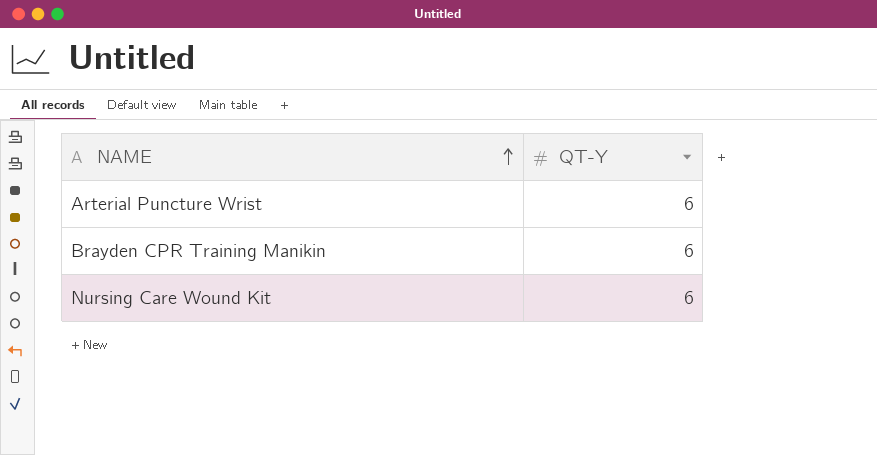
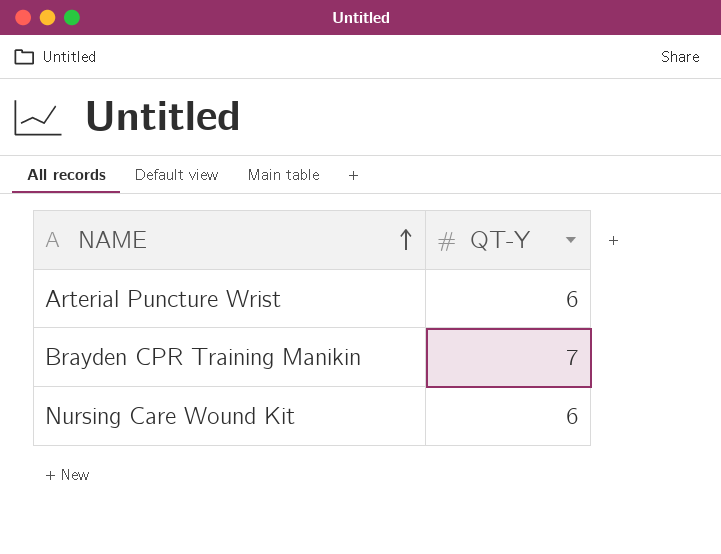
Brayden CPR Training Manikin | QT-Y: 6 -> 7

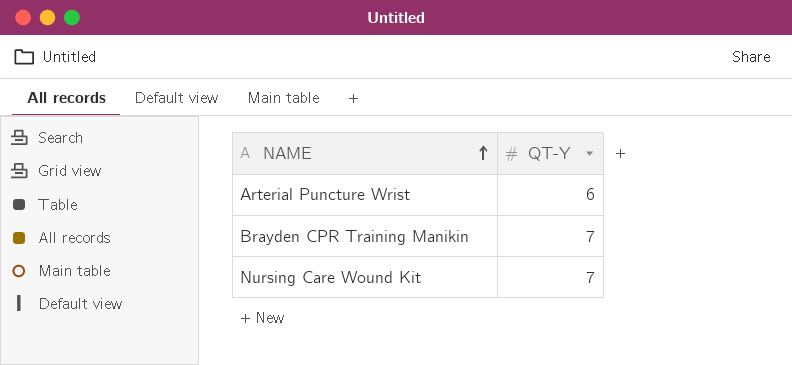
Nursing Care Wound Kit | QT-Y: 6 -> 7

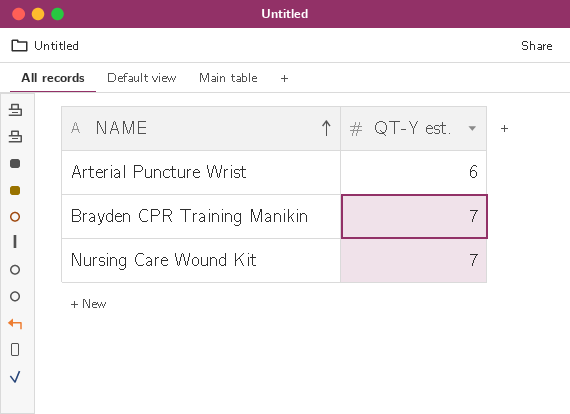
column name: QT-Y -> QT-Y est.

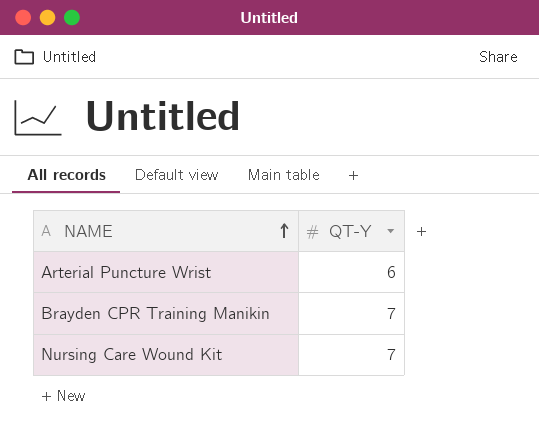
column name: QT-Y est. -> QT-Y

